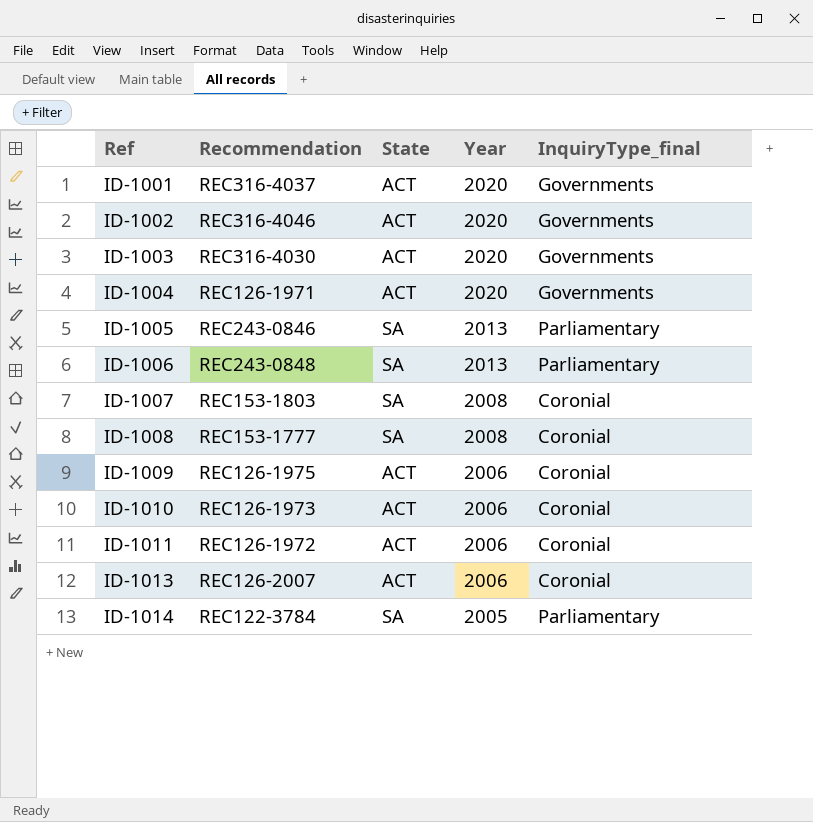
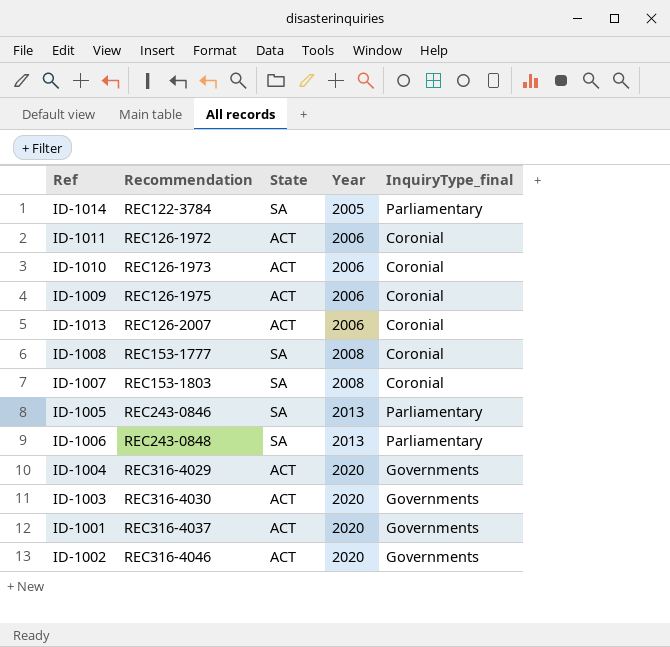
row order: Ref ascending -> Recommendation ascending
ID-1004 | Recommendation: REC126-1971 -> REC316-4029

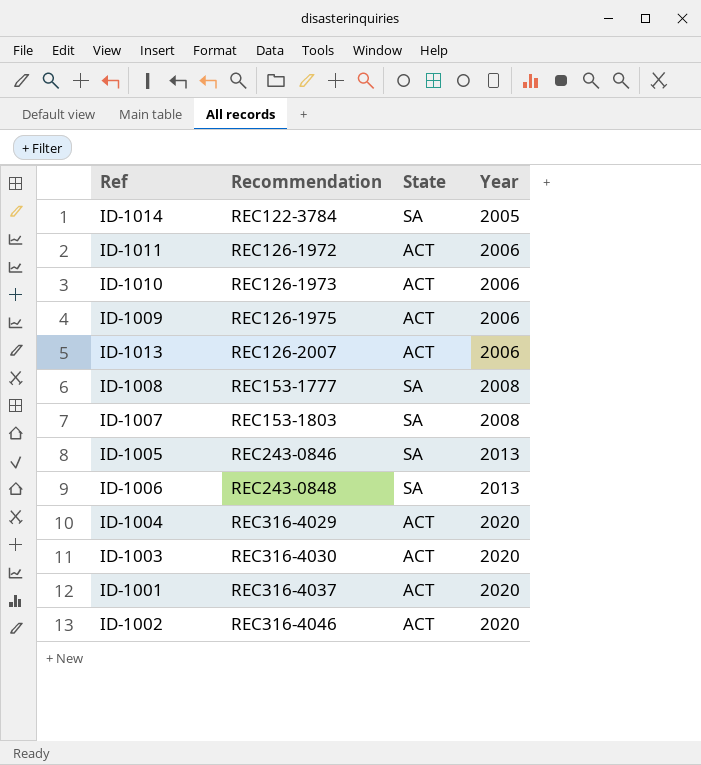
column InquiryType_final | position: 5 -> none

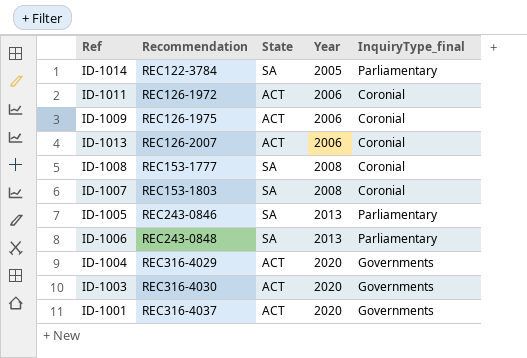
column InquiryType_final | position: none -> 5
row ID-1010: REC126-1973 | ACT | 2006 -> none
row ID-1002: REC316-4046 | ACT | 2020 -> none

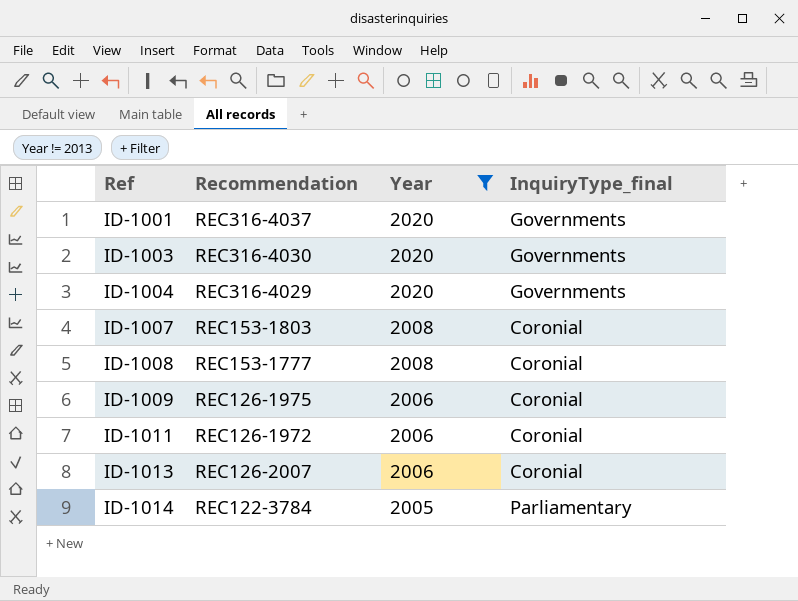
filter: none -> Year != 2013
row order: Recommendation ascending -> Ref ascending
column State | position: 3 -> none

